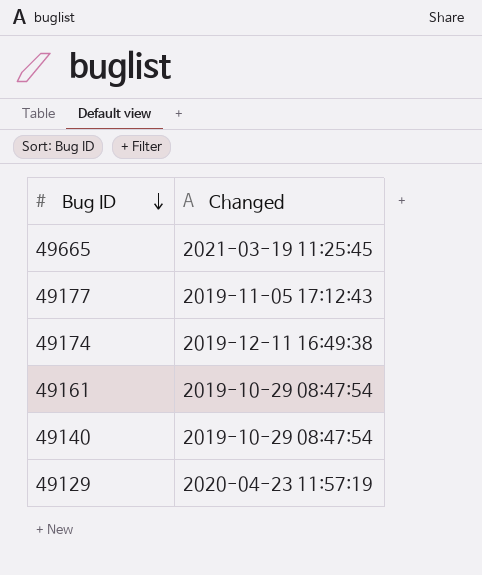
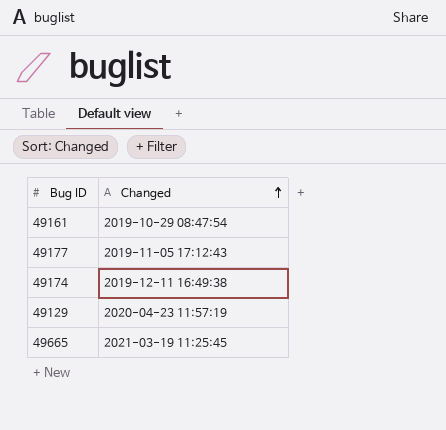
row order: Bug ID descending -> Changed ascending
row 49140: 2019-10-29 08:47:54 -> none

